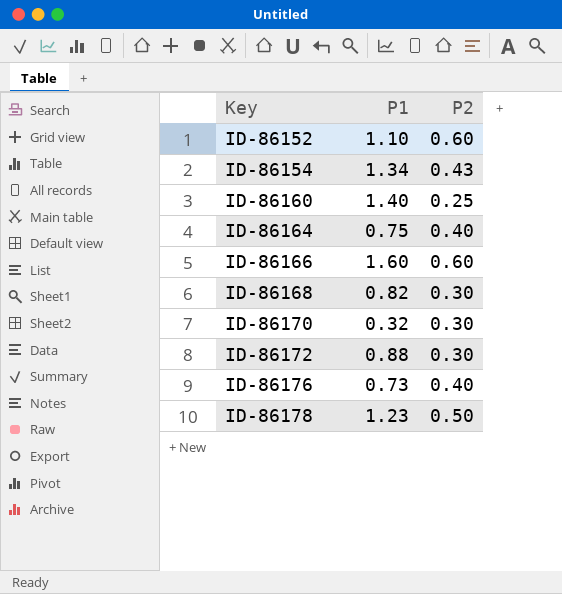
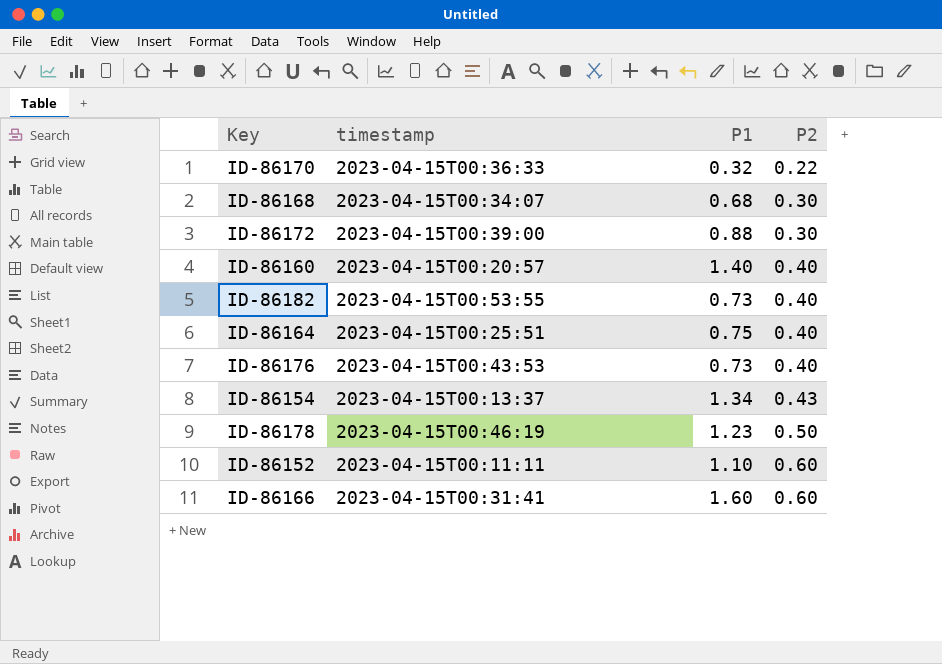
row order: Key ascending -> P2 ascending
column timestamp | position: none -> 2
ID-86170 | P2: 0.30 -> 0.22
ID-86168 | P1: 0.82 -> 0.68
ID-86160 | P2: 0.25 -> 0.40
row ID-86182: none -> 2023-04-15T00:53:55 | 0.73 | 0.40

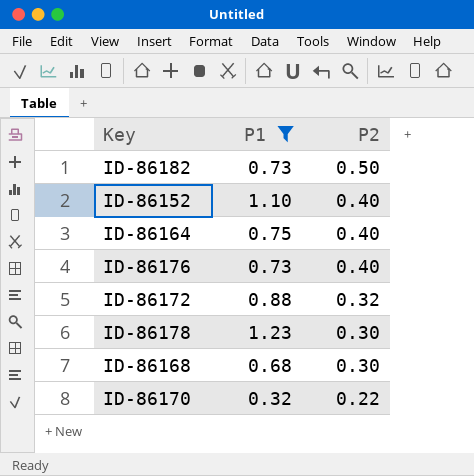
filter: none -> P1 <= 1.23
row order: P2 ascending -> P2 descending
column timestamp | position: 2 -> none
ID-86182 | P2: 0.40 -> 0.50
ID-86152 | P2: 0.60 -> 0.40
ID-86172 | P2: 0.30 -> 0.32
ID-86178 | P2: 0.50 -> 0.30

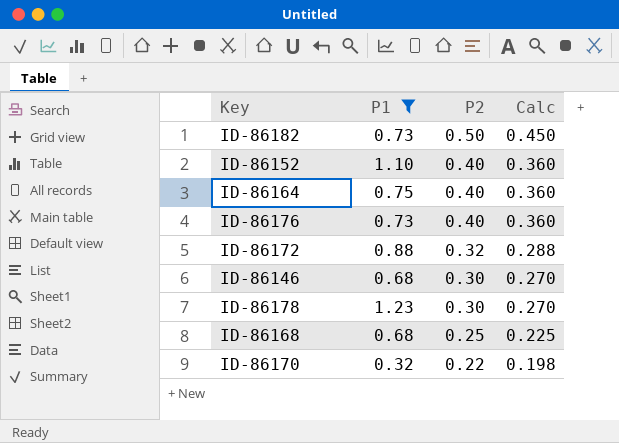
column Calc | formula: none -> [P2] * 0.9
row ID-86146: none -> 0.68 | 0.30 | 0.270
ID-86168 | P2: 0.30 -> 0.25

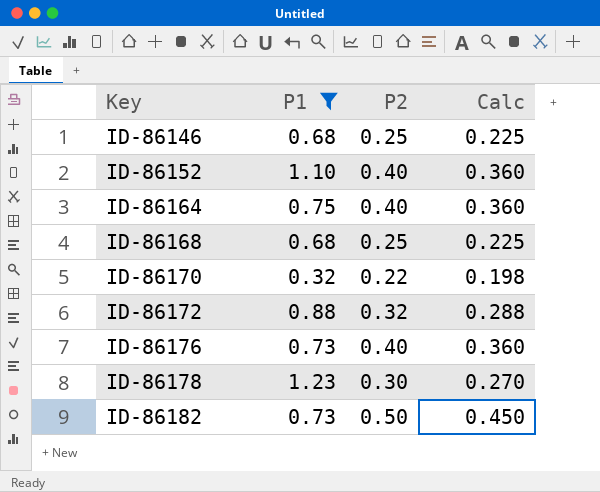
row order: P2 descending -> Key ascending
ID-86146 | P2: 0.30 -> 0.25
ID-86146 | Calc: 0.270 -> 0.225

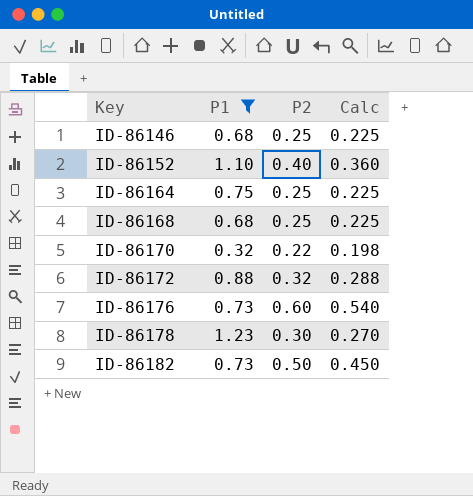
ID-86164 | P2: 0.40 -> 0.25
ID-86164 | Calc: 0.360 -> 0.225
ID-86176 | P2: 0.40 -> 0.60
ID-86176 | Calc: 0.360 -> 0.540

